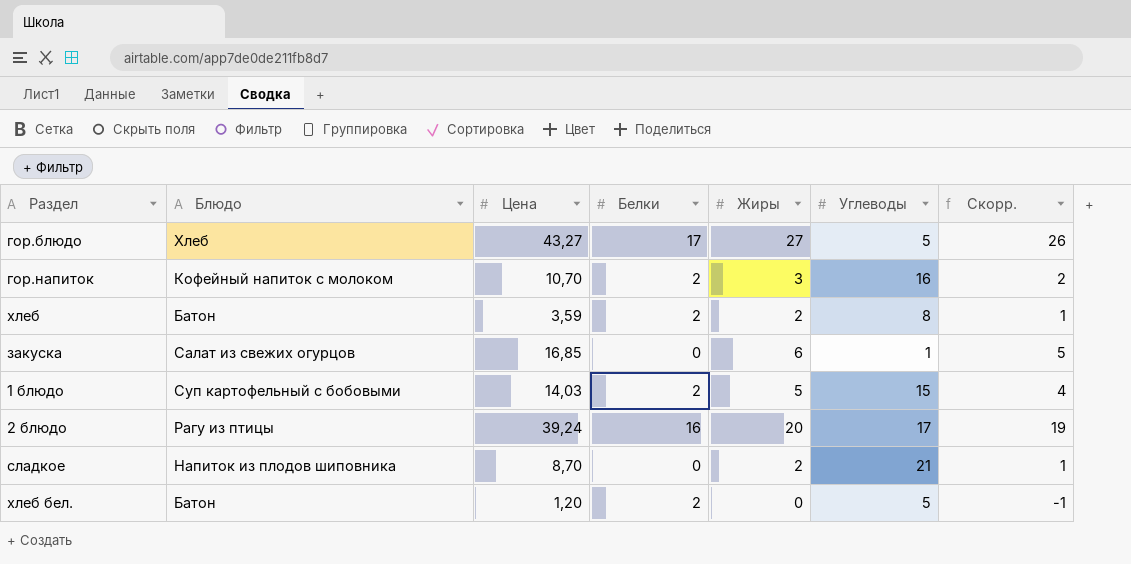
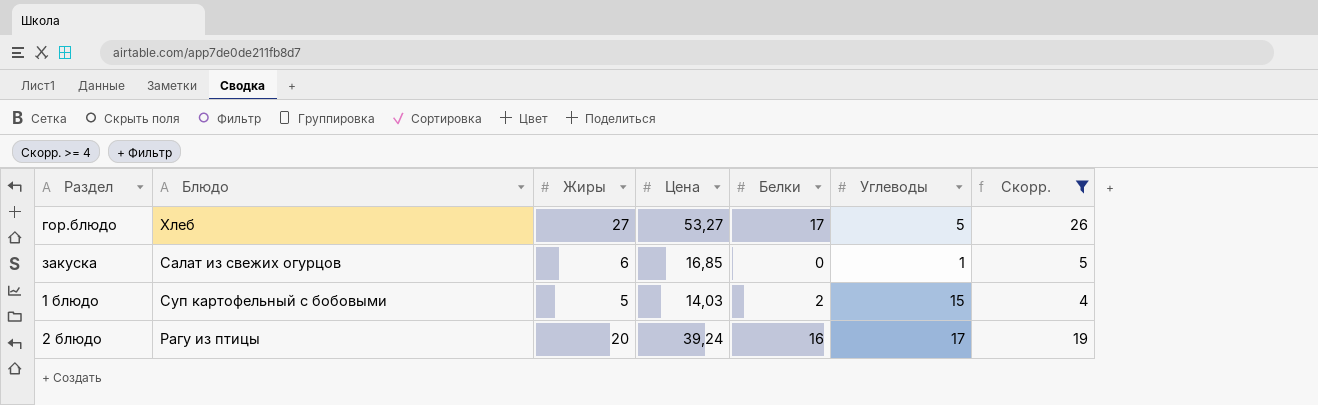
filter: none -> Скорр. >= 4
column Жиры | position: 5 -> 3
гор.блюдо | Цена: 43,27 -> 53,27

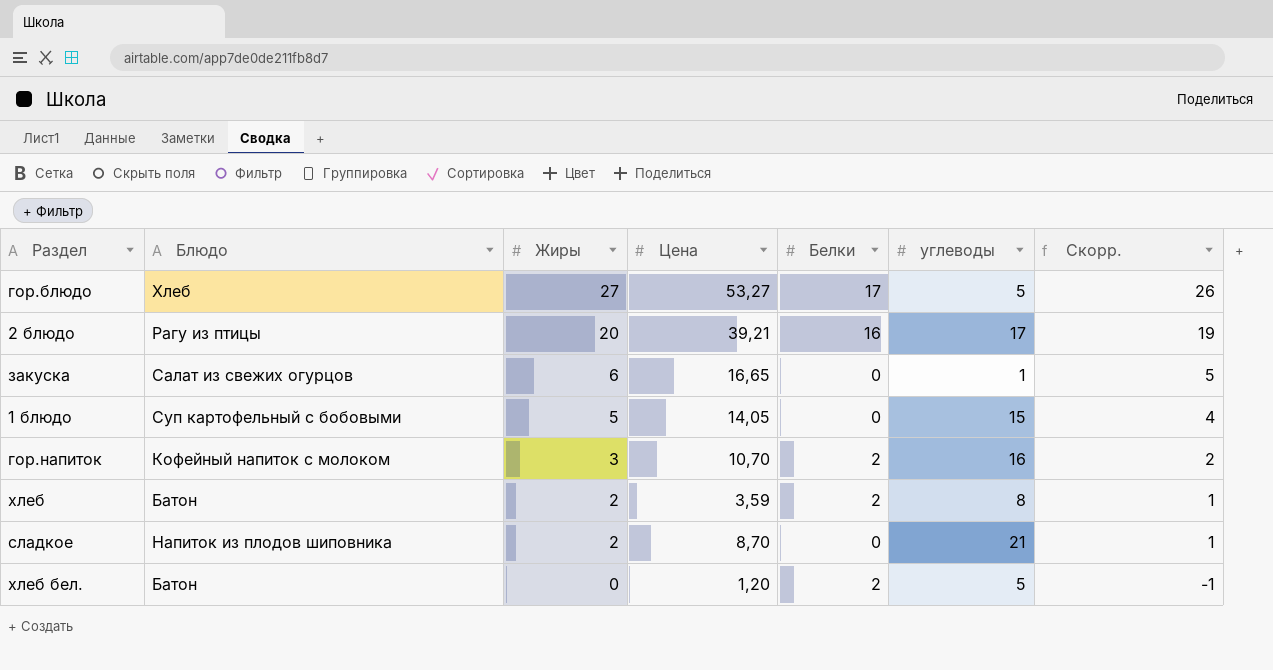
filter: Скорр. >= 4 -> none
row order: none -> Жиры descending
column name: Углеводы -> углеводы
2 блюдо | Цена: 39,24 -> 39,21
закуска | Цена: 16,85 -> 16,65
1 блюдо | Цена: 14,03 -> 14,05
1 блюдо | Белки: 2 -> 0

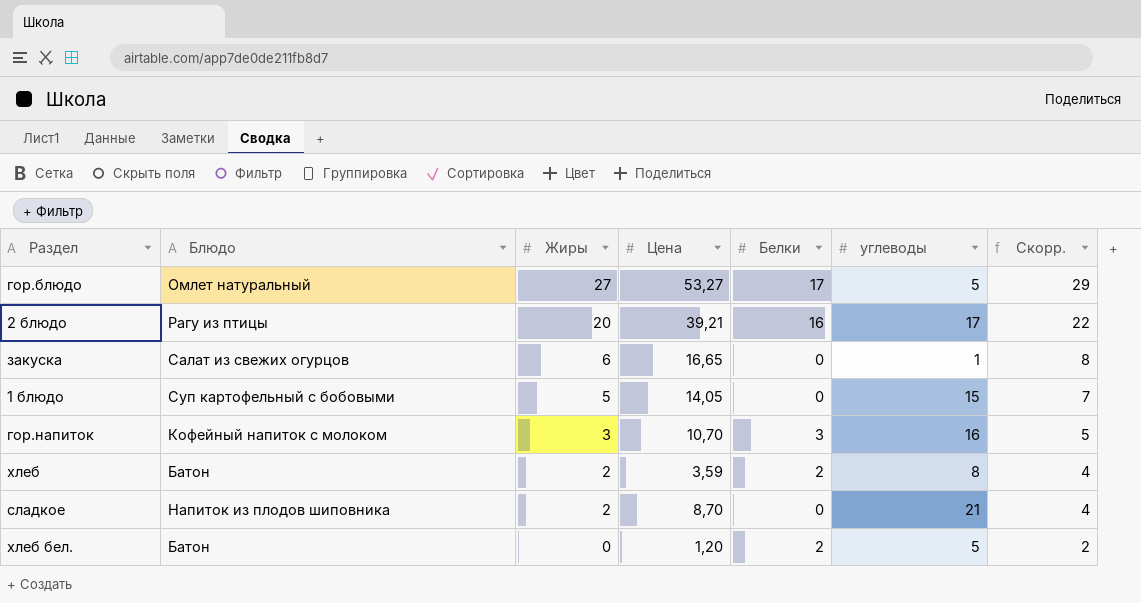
column Скорр. | formula: [Жиры] - 1 -> [Жиры] + 2
гор.блюдо | Блюдо: Хлеб -> Омлет натуральный
гор.напиток | Белки: 2 -> 3

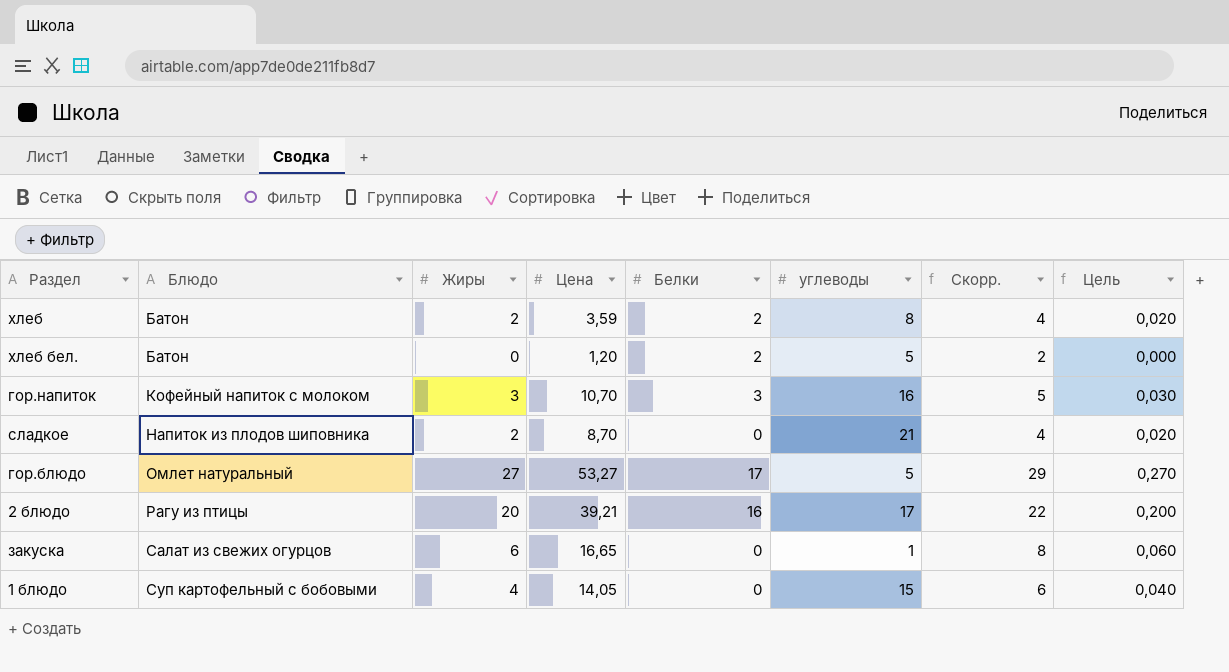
row order: Жиры descending -> Блюдо ascending
column Цель | formula: none -> [Жиры] * 0,01
1 блюдо | Жиры: 5 -> 4
1 блюдо | Скорр.: 7 -> 6

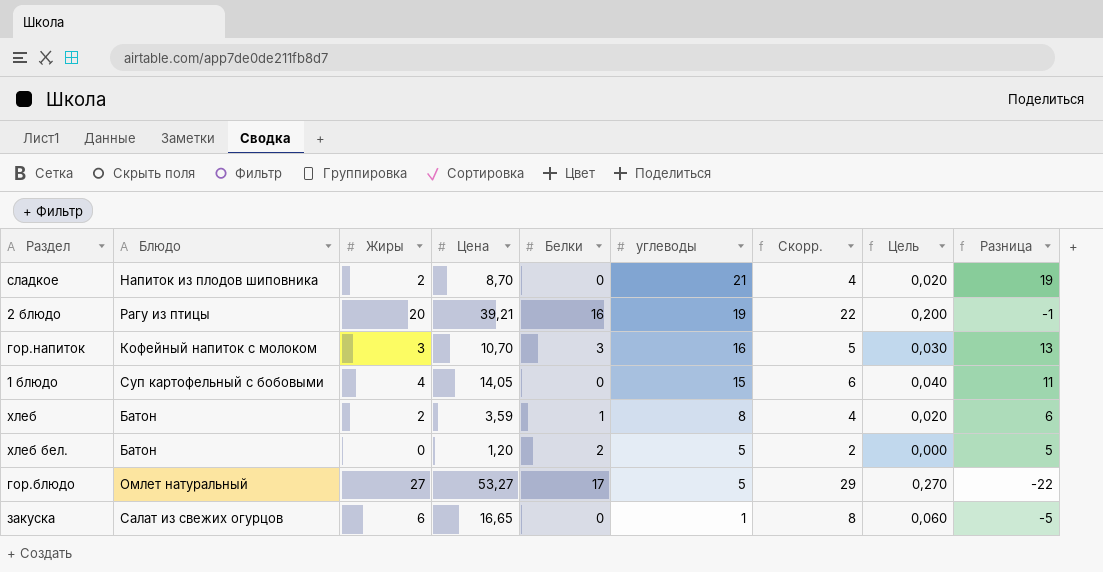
row order: Блюдо ascending -> углеводы descending
column Разница | formula: none -> [углеводы] - [Жиры]
2 блюдо | углеводы: 17 -> 19
хлеб | Белки: 2 -> 1

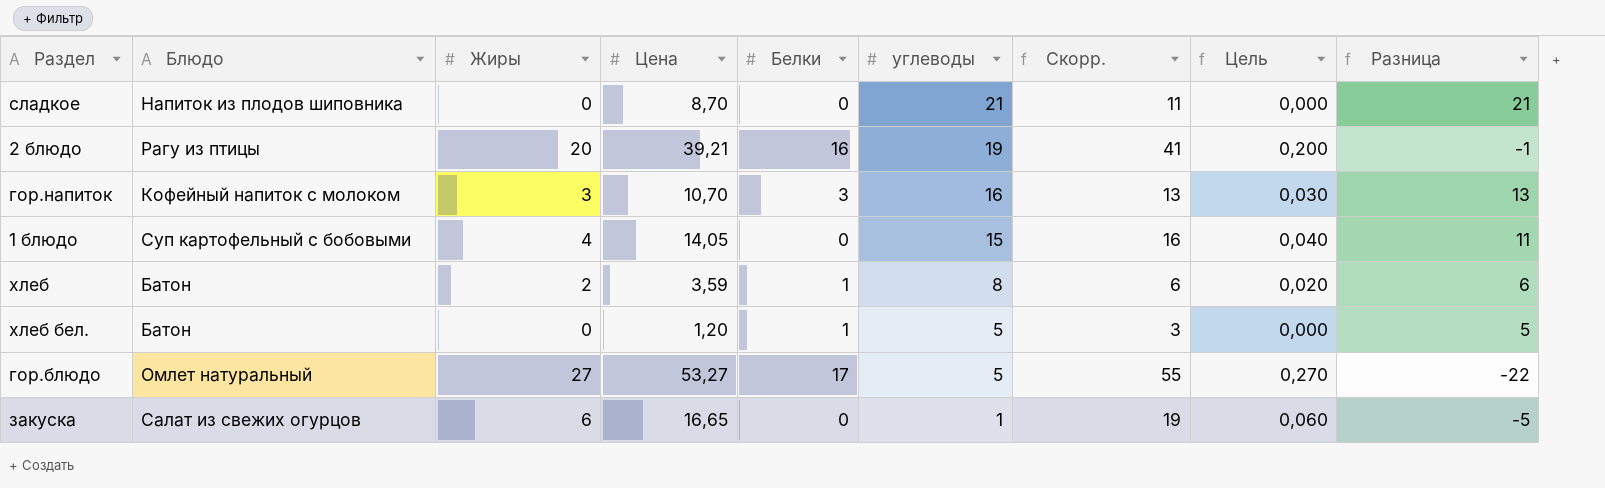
column Скорр. | formula: [Жиры] + 2 -> [Цена] + 2
сладкое | Жиры: 2 -> 0
сладкое | Цель: 0,020 -> 0,000
сладкое | Разница: 19 -> 21
хлеб бел. | Белки: 2 -> 1

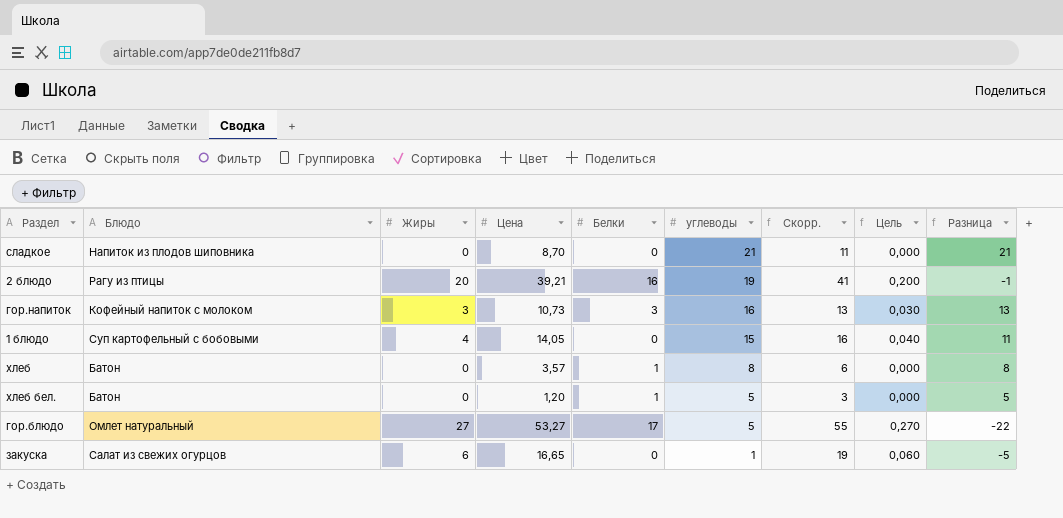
гор.напиток | Цена: 10,70 -> 10,73
хлеб | Жиры: 2 -> 0
хлеб | Цена: 3,59 -> 3,57
хлеб | Цель: 0,020 -> 0,000
хлеб | Разница: 6 -> 8

